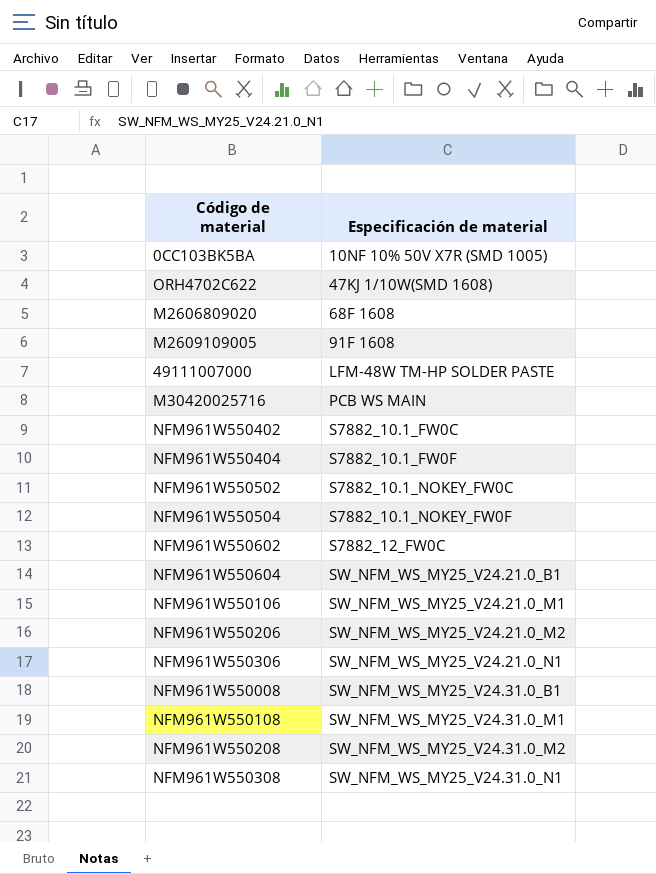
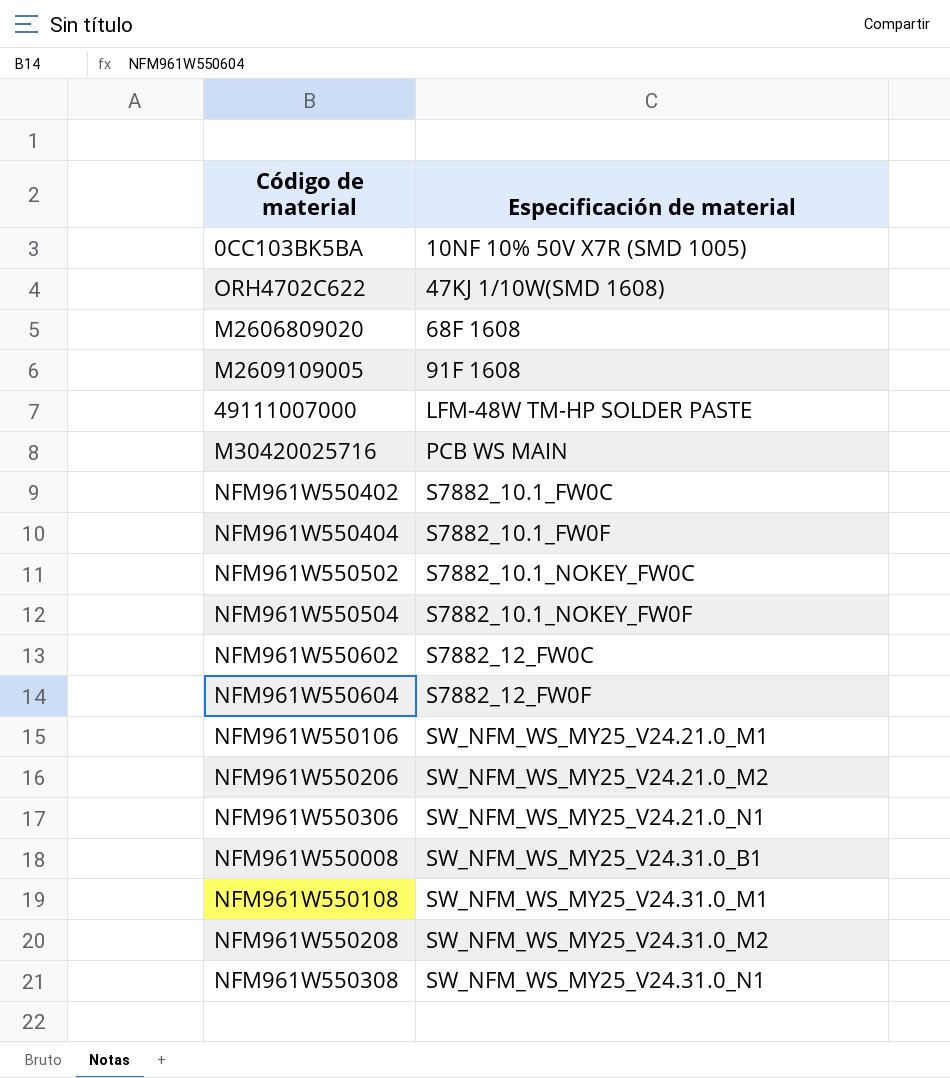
NFM961W550604 | Especificación de material: SW_NFM_WS_MY25_V24.21.0_B1 -> S7882_12_FW0F

